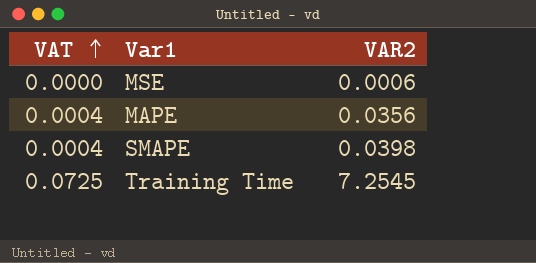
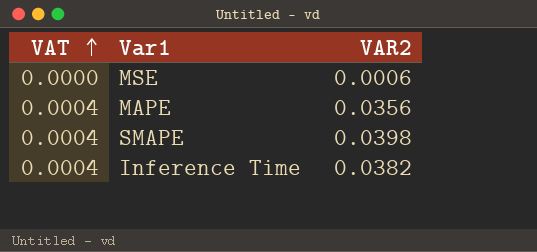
row Training Time: 0.0725 | 7.2545 -> none
row Inference Time: none -> 0.0004 | 0.0382

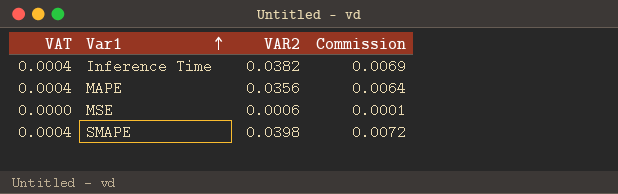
row order: VAT ascending -> Var1 ascending
column Commission | formula: none -> [VAR2] * 0.18

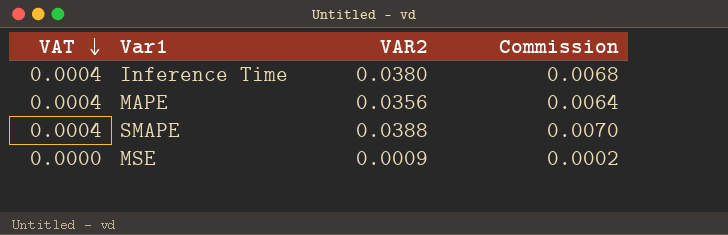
row order: Var1 ascending -> VAT descending
Inference Time | VAR2: 0.0382 -> 0.0380
Inference Time | Commission: 0.0069 -> 0.0068
SMAPE | VAR2: 0.0398 -> 0.0388
SMAPE | Commission: 0.0072 -> 0.0070
MSE | VAR2: 0.0006 -> 0.0009
MSE | Commission: 0.0001 -> 0.0002

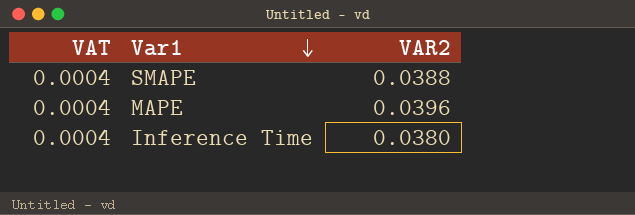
row order: VAT descending -> Var1 descending
column Commission | formula: [VAR2] * 0.18 -> none
row MSE: 0.0000 | 0.0009 | 0.0002 -> none
MAPE | VAR2: 0.0356 -> 0.0396

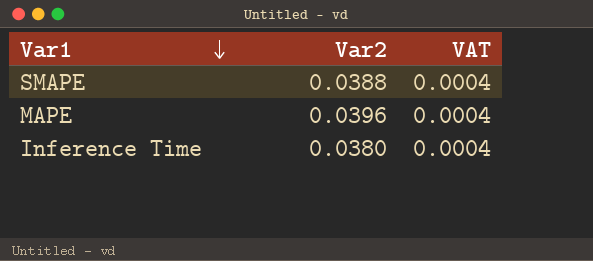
column name: VAR2 -> Var2
column VAT | position: 1 -> 3

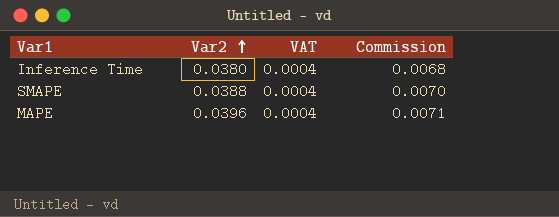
row order: Var1 descending -> Var2 ascending
column Commission | formula: none -> [Var2] * 0.18

